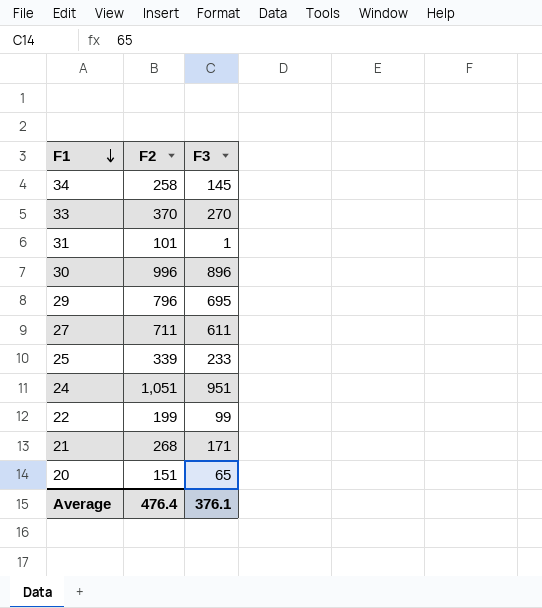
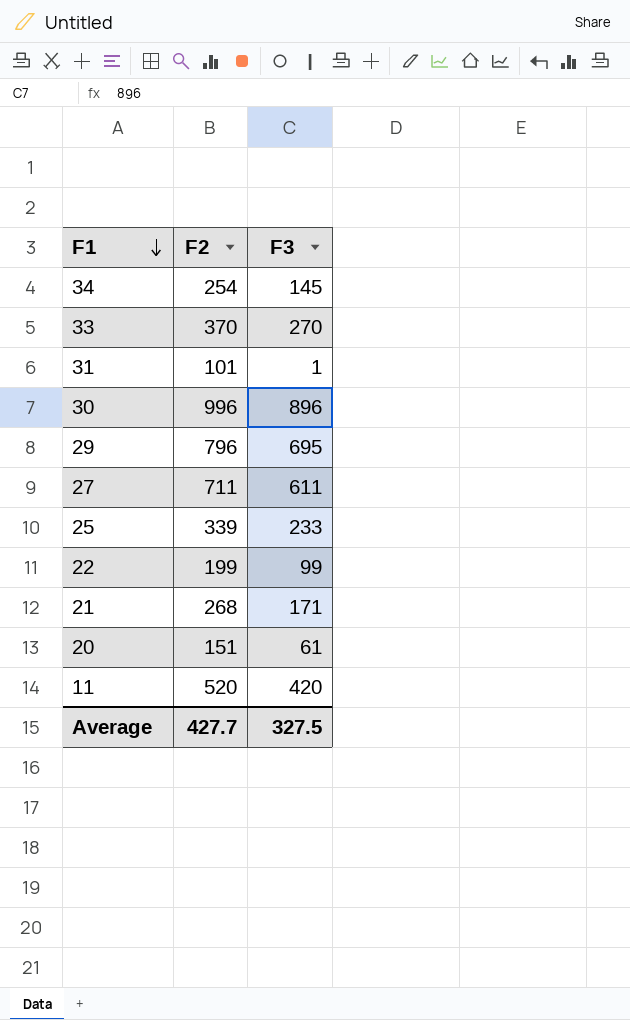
row 24: 1,051 | 951 -> none
34 | F2: 258 -> 254
20 | F3: 65 -> 61
row 11: none -> 520 | 420
Average | F2: 476.4 -> 427.7
Average | F3: 376.1 -> 327.5

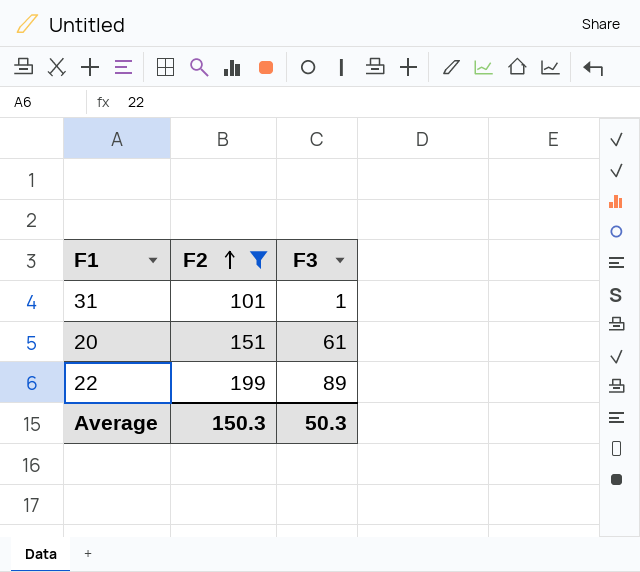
filter: none -> F2 <= 199
row order: F1 descending -> F2 ascending
22 | F3: 99 -> 89
Average | F2: 427.7 -> 150.3
Average | F3: 327.5 -> 50.3

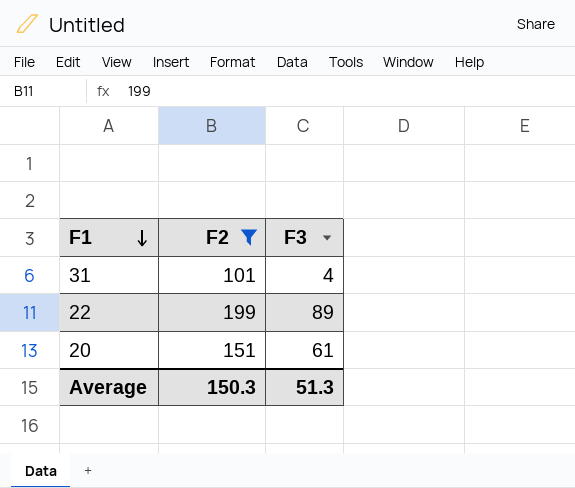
row order: F2 ascending -> F1 descending
31 | F3: 1 -> 4
Average | F3: 50.3 -> 51.3

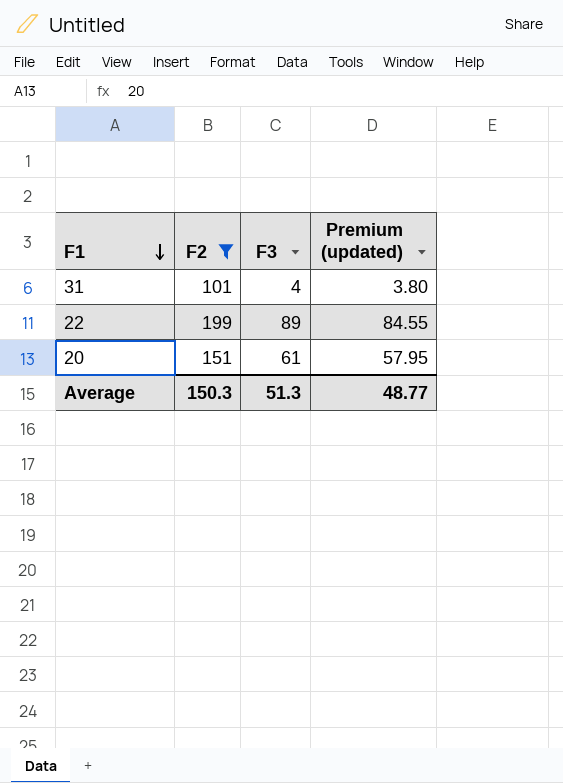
column Premium (updated) | formula: none -> [F3] * 0.95

